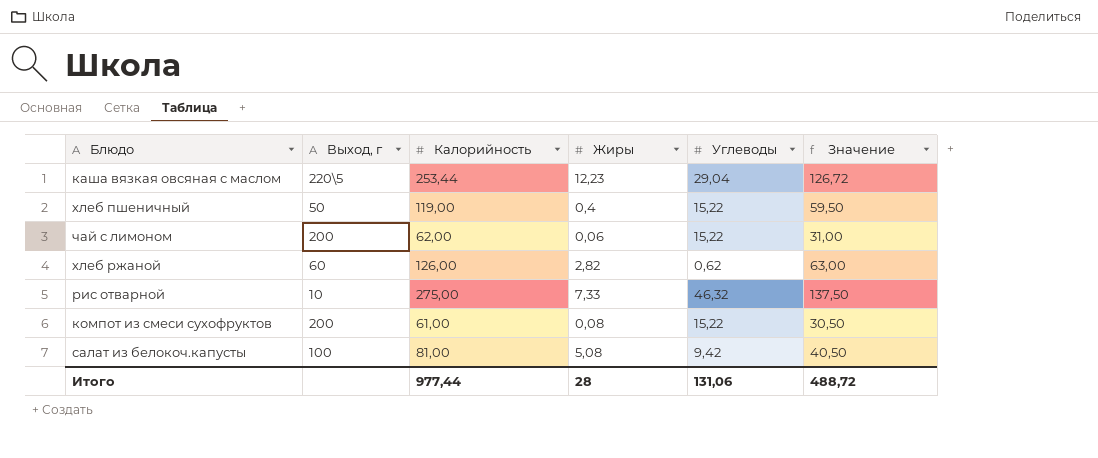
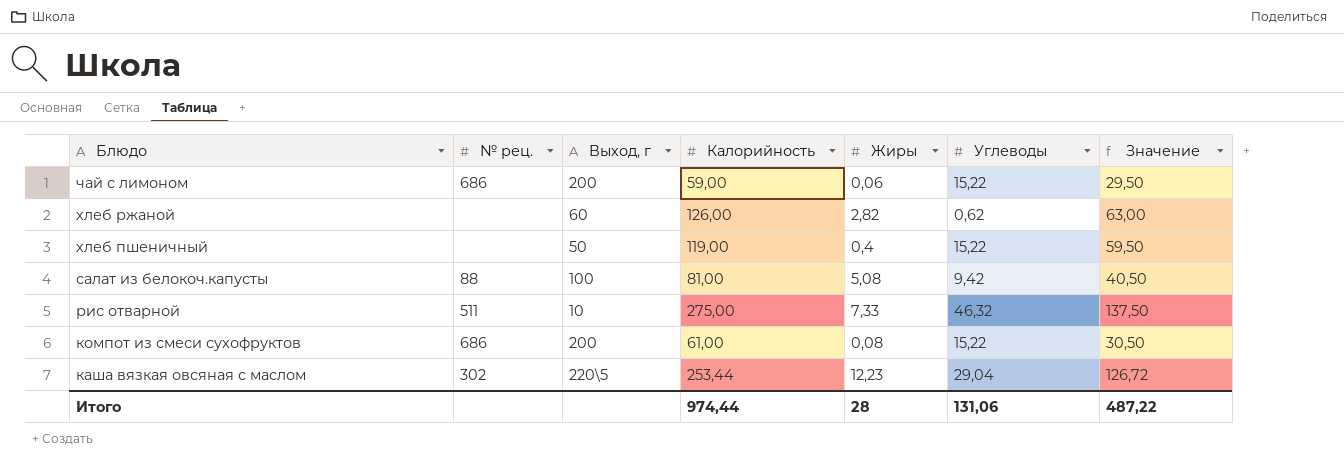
row order: none -> Блюдо descending
column № рец. | position: none -> 2
чай с лимоном | Калорийность: 62,00 -> 59,00
чай с лимоном | Значение: 31,00 -> 29,50
Итого | Калорийность: 977,44 -> 974,44
Итого | Значение: 488,72 -> 487,22

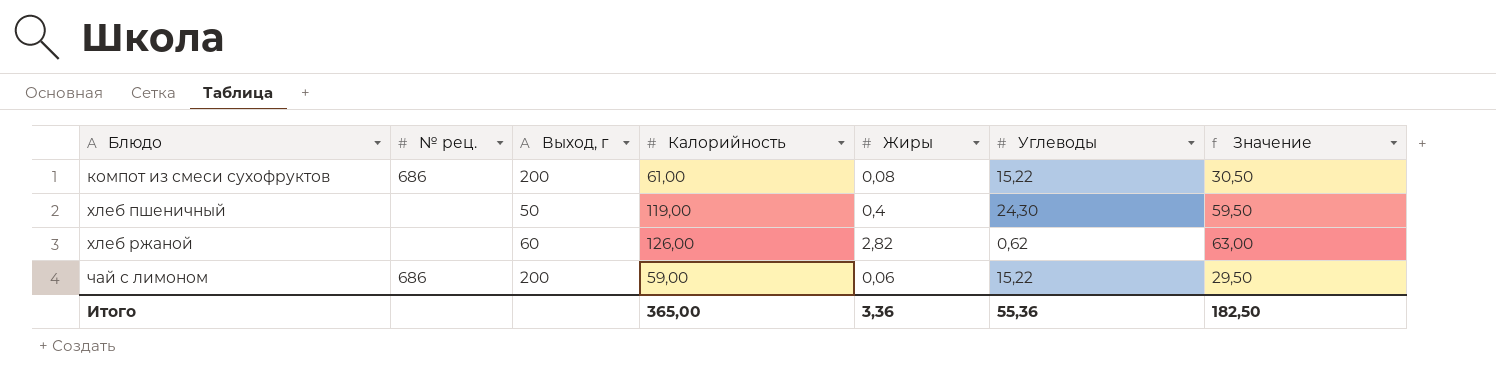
row order: Блюдо descending -> Блюдо ascending
row салат из белокоч.капусты: 88 | 100 | 81,00 | 5,08 | 9,42 | 40,50 -> none
row рис отварной: 511 | 10 | 275,00 | 7,33 | 46,32 | 137,50 -> none
row каша вязкая овсяная с маслом: 302 | 220\5 | 253,44 | 12,23 | 29,04 | 126,72 -> none
хлеб пшеничный | Углеводы: 15,22 -> 24,30
Итого | Калорийность: 974,44 -> 365,00
Итого | Жиры: 28 -> 3,36
Итого | Углеводы: 131,06 -> 55,36
Итого | Значение: 487,22 -> 182,50

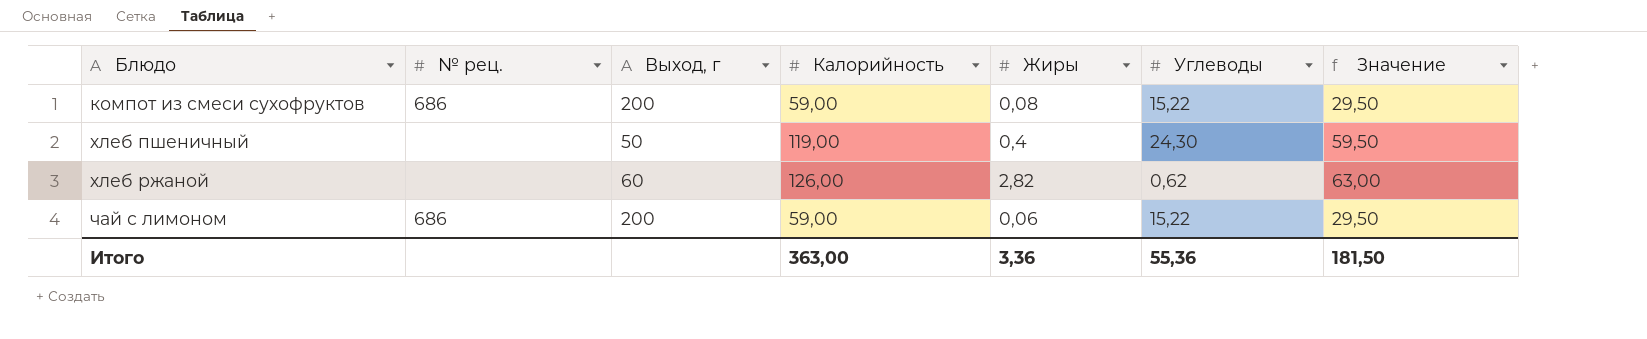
компот из смеси сухофруктов | Калорийность: 61,00 -> 59,00
компот из смеси сухофруктов | Значение: 30,50 -> 29,50
Итого | Калорийность: 365,00 -> 363,00
Итого | Значение: 182,50 -> 181,50

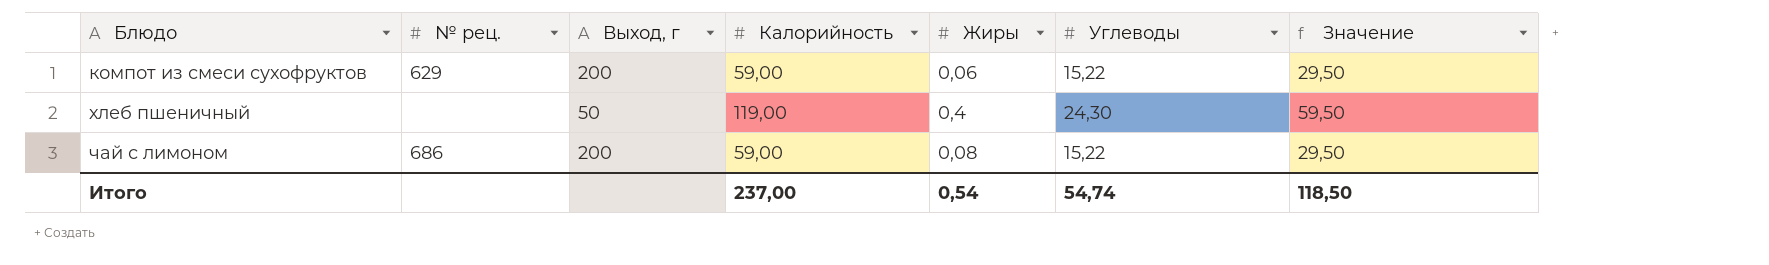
row хлеб ржаной: none | 60 | 126,00 | 2,82 | 0,62 | 63,00 -> none
компот из смеси сухофруктов | № рец.: 686 -> 629
компот из смеси сухофруктов | Жиры: 0,08 -> 0,06
чай с лимоном | Жиры: 0,06 -> 0,08
Итого | Калорийность: 363,00 -> 237,00
Итого | Жиры: 3,36 -> 0,54
Итого | Углеводы: 55,36 -> 54,74
Итого | Значение: 181,50 -> 118,50

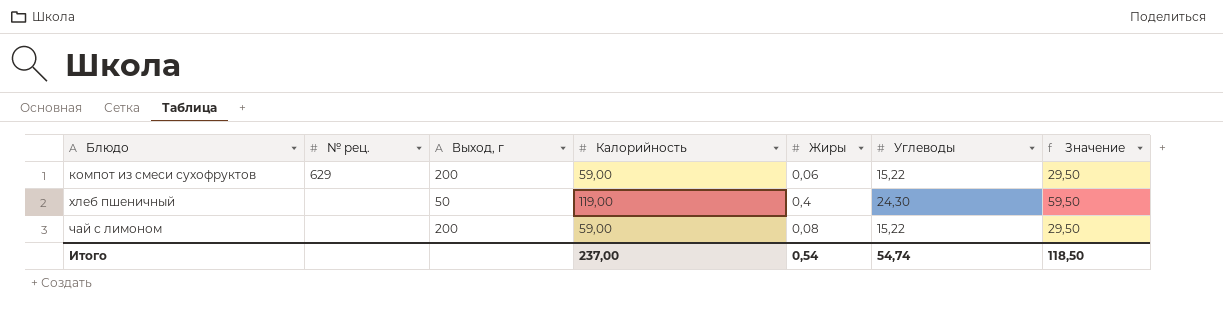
чай с лимоном | № рец.: 686 -> none

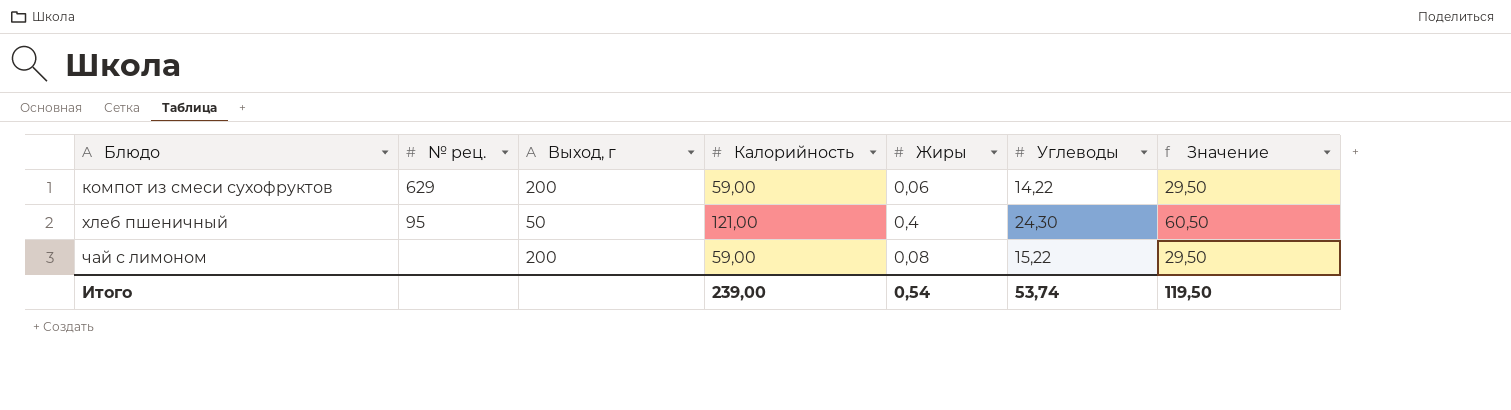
компот из смеси сухофруктов | Углеводы: 15,22 -> 14,22
хлеб пшеничный | № рец.: none -> 95
хлеб пшеничный | Калорийность: 119,00 -> 121,00
хлеб пшеничный | Значение: 59,50 -> 60,50
Итого | Калорийность: 237,00 -> 239,00
Итого | Углеводы: 54,74 -> 53,74
Итого | Значение: 118,50 -> 119,50

